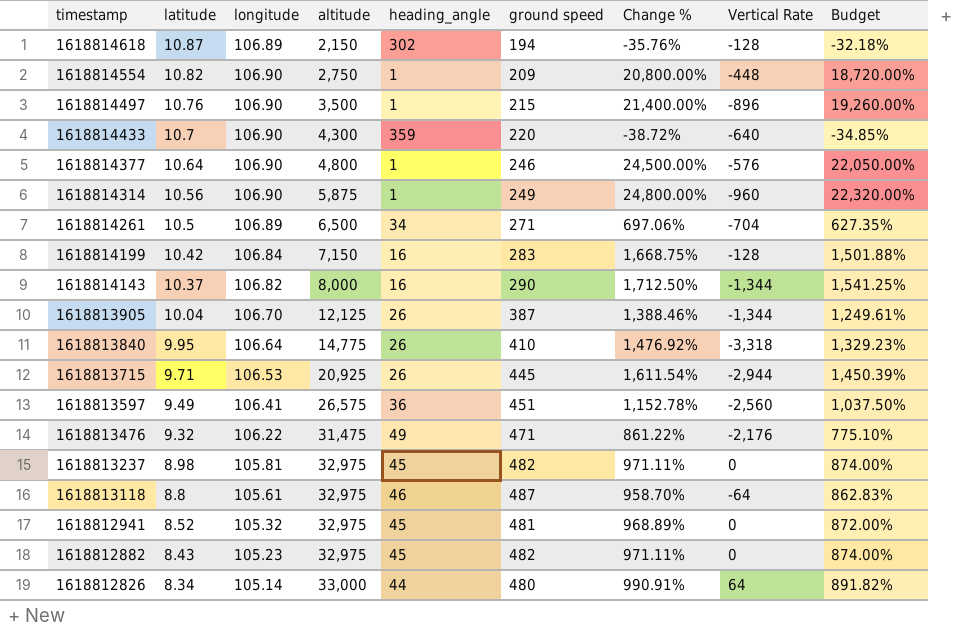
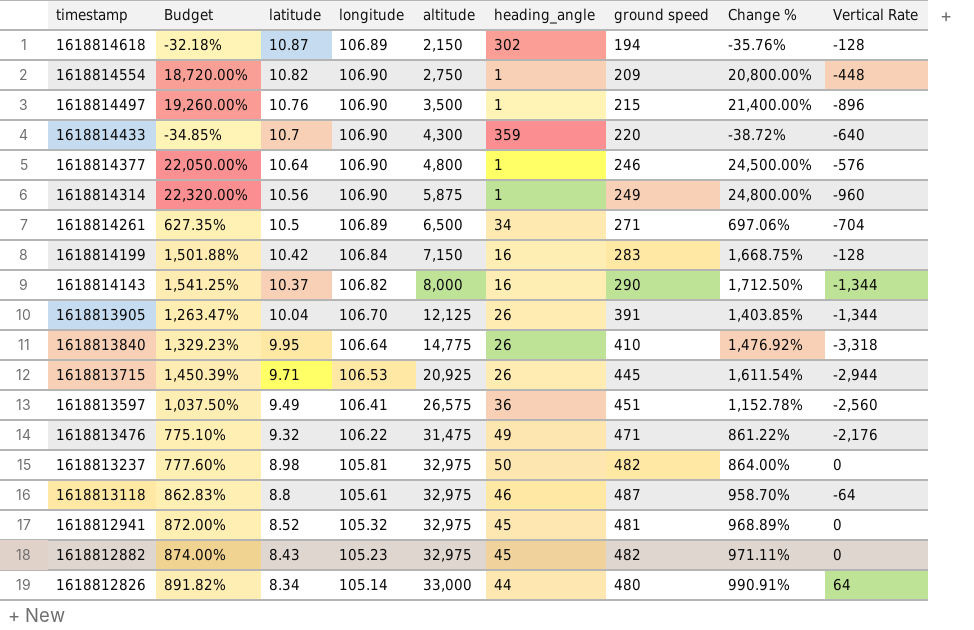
column Budget | position: 9 -> 2
1618813905 | Budget: 1,249.61% -> 1,263.47%
1618813905 | ground speed: 387 -> 391
1618813905 | Change %: 1,388.46% -> 1,403.85%
1618813237 | Budget: 874.00% -> 777.60%
1618813237 | heading_angle: 45 -> 50
1618813237 | Change %: 971.11% -> 864.00%

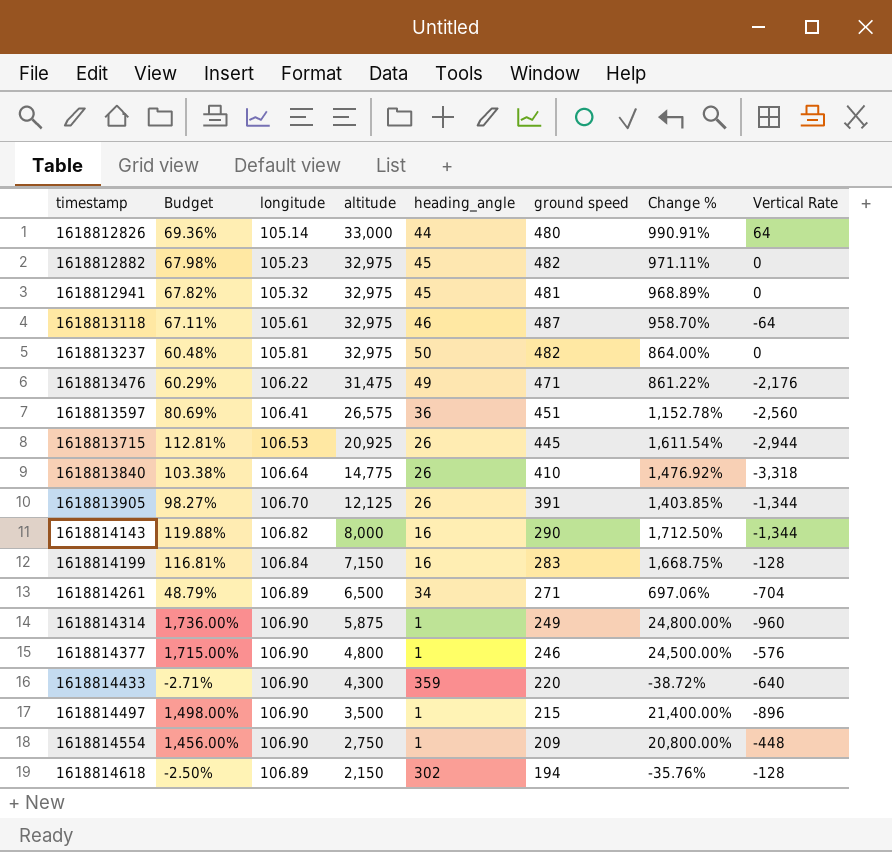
row order: timestamp descending -> timestamp ascending
column latitude | position: 3 -> none
column Budget | formula: [Change %] * 0.9 -> [Change %] * 0.07

